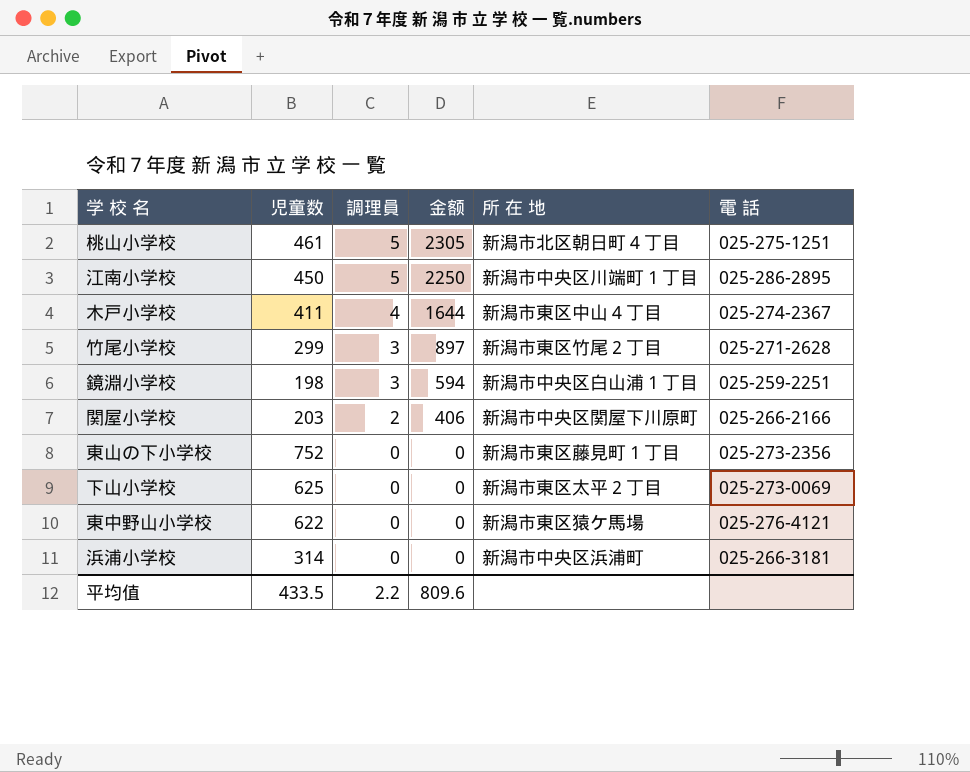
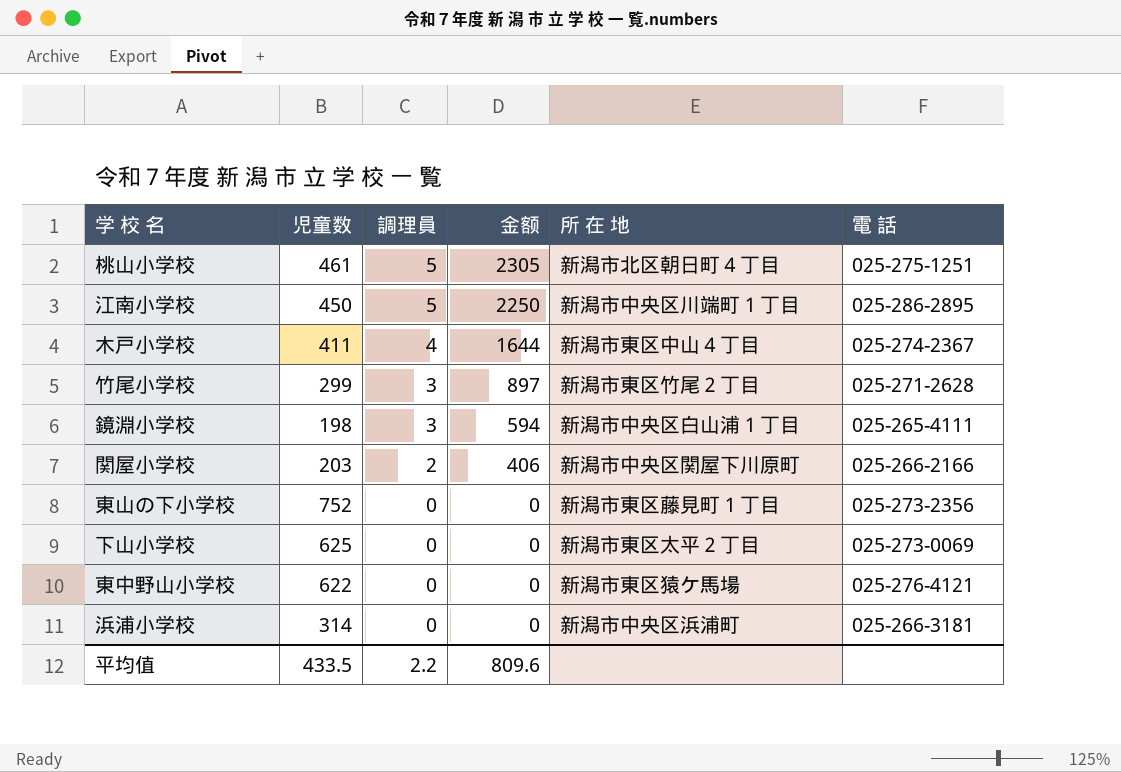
鏡淵小学校 | 電 話: 025-259-2251 -> 025-265-4111

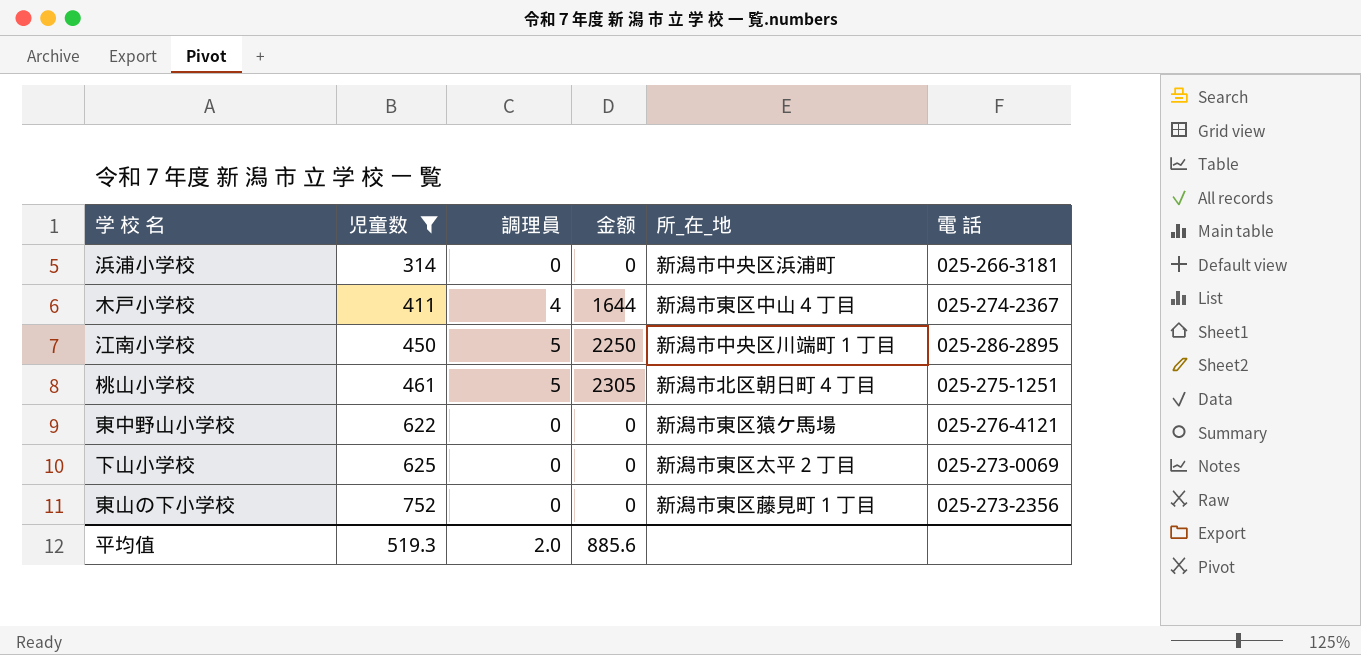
filter: none -> 児童数 >= 314
row order: 調理員 descending -> 児童数 ascending
column name: 所 在 地 -> 所_在_地
平均值 | 児童数: 433.5 -> 519.3
平均值 | 調理員: 2.2 -> 2.0
平均值 | 金额: 809.6 -> 885.6

